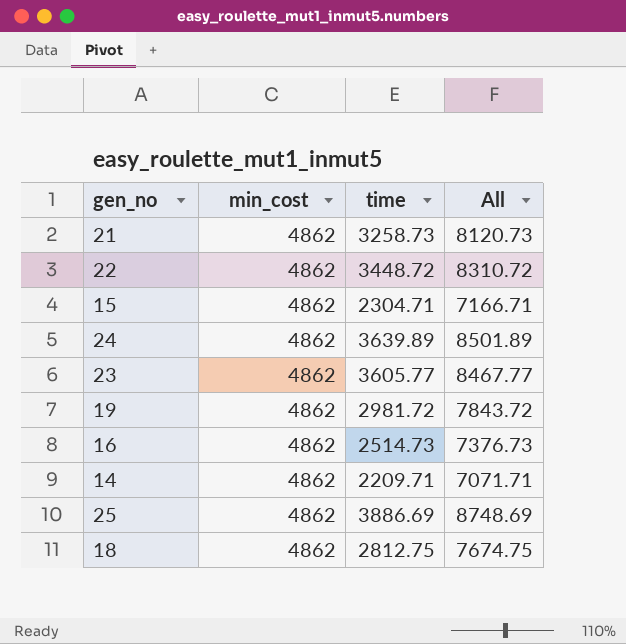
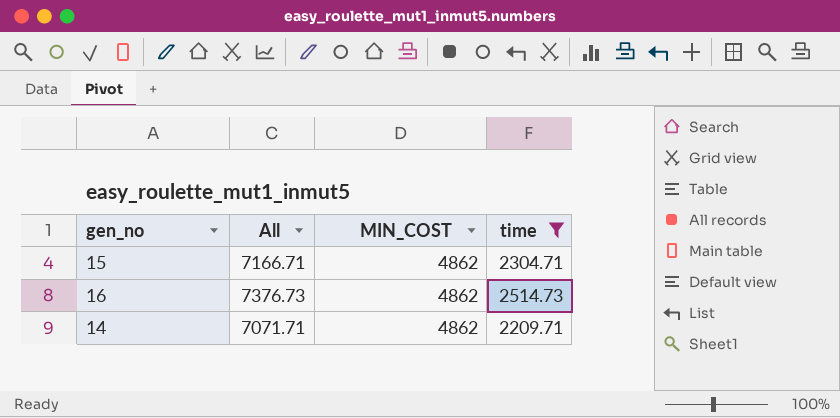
filter: none -> time <= 2514.73
column All | position: 4 -> 2
column name: min_cost -> MIN_COST

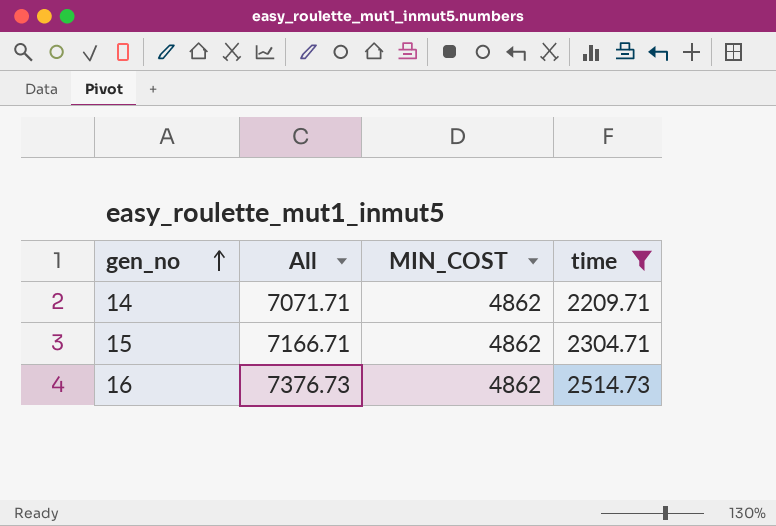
row order: none -> gen_no ascending

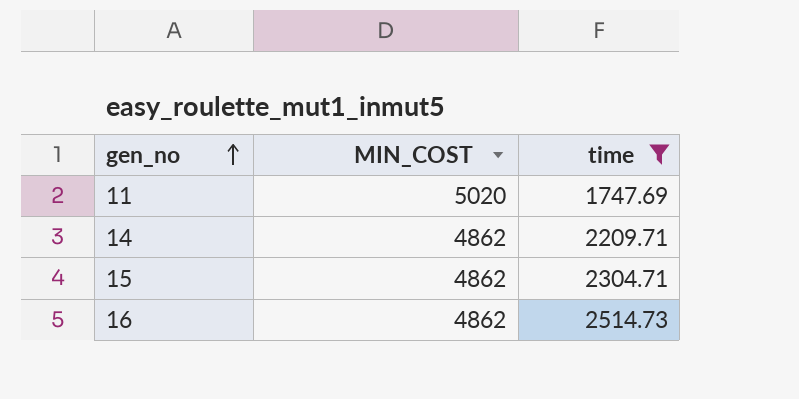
column All | formula: [MIN_COST] + [time] -> none
row 11: none -> 5020 | 1747.69

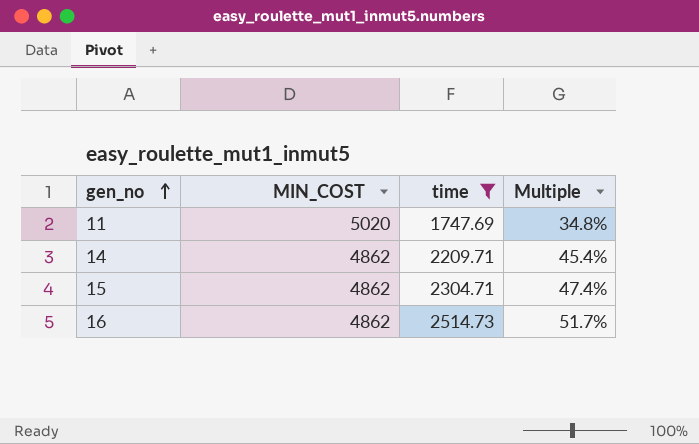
column Multiple | formula: none -> [time] / [MIN_COST]

